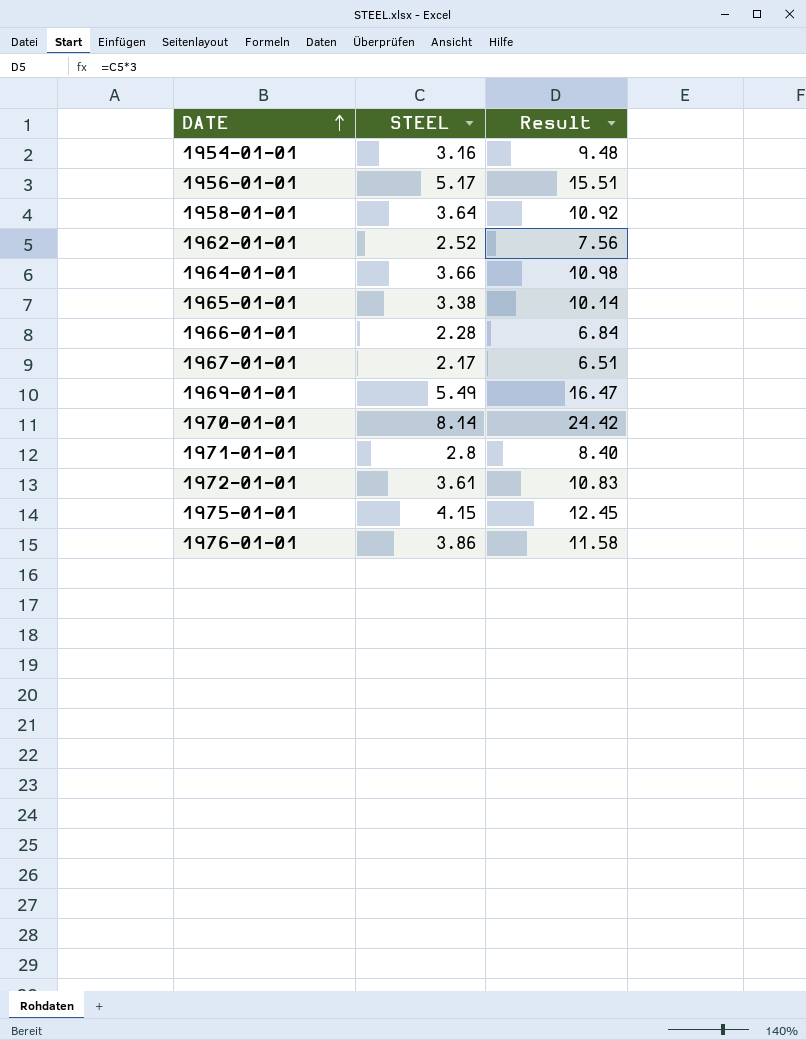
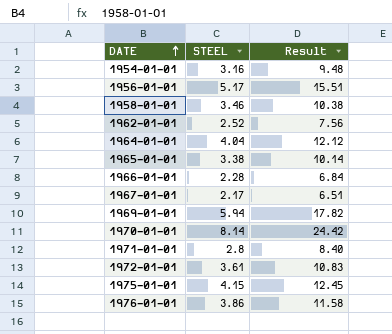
1958-01-01 | STEEL: 3.64 -> 3.46
1958-01-01 | Result: 10.92 -> 10.38
1964-01-01 | STEEL: 3.66 -> 4.04
1964-01-01 | Result: 10.98 -> 12.12
1969-01-01 | STEEL: 5.49 -> 5.94
1969-01-01 | Result: 16.47 -> 17.82

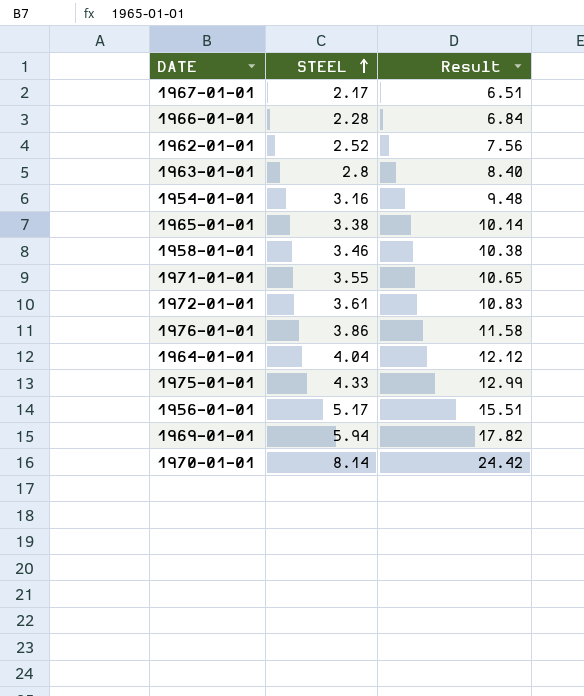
row order: DATE ascending -> STEEL ascending
row 1963-01-01: none -> 2.8 | 8.40
1971-01-01 | STEEL: 2.8 -> 3.55
1971-01-01 | Result: 8.40 -> 10.65
1975-01-01 | STEEL: 4.15 -> 4.33
1975-01-01 | Result: 12.45 -> 12.99

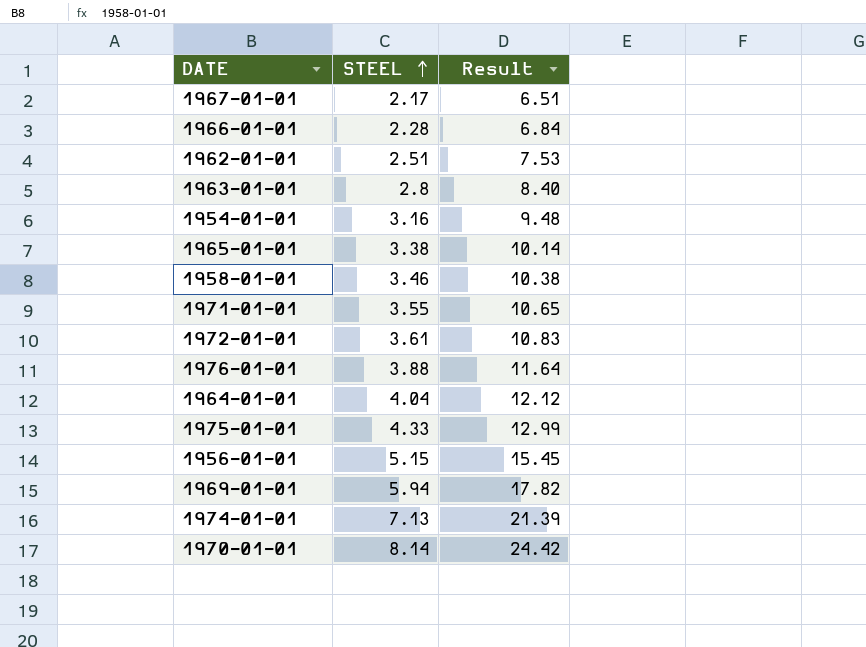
1962-01-01 | STEEL: 2.52 -> 2.51
1962-01-01 | Result: 7.56 -> 7.53
1976-01-01 | STEEL: 3.86 -> 3.88
1976-01-01 | Result: 11.58 -> 11.64
1956-01-01 | STEEL: 5.17 -> 5.15
1956-01-01 | Result: 15.51 -> 15.45
row 1974-01-01: none -> 7.13 | 21.39

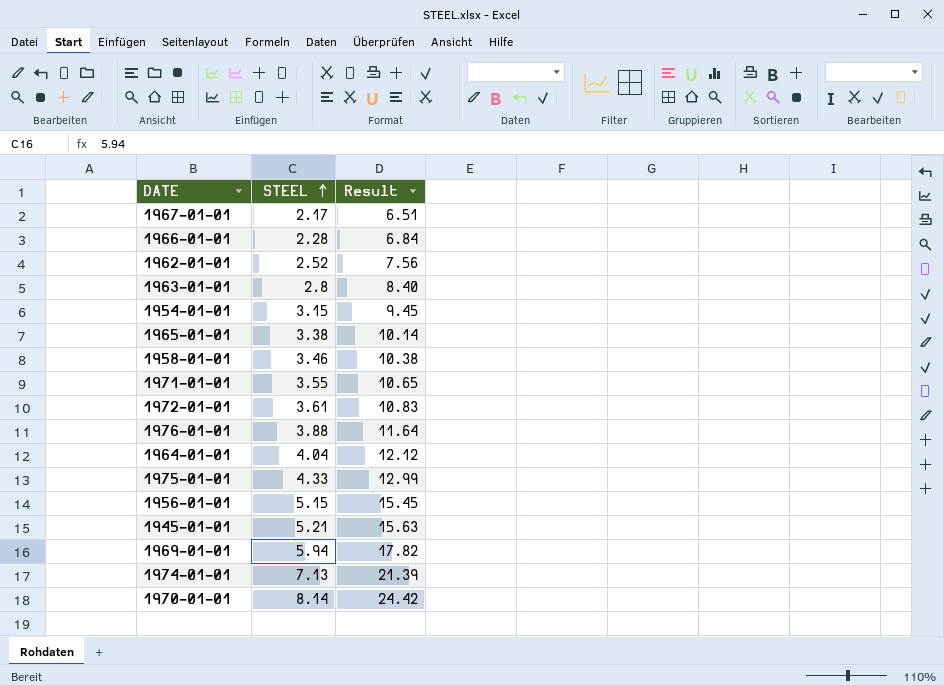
1962-01-01 | STEEL: 2.51 -> 2.52
1962-01-01 | Result: 7.53 -> 7.56
1954-01-01 | STEEL: 3.16 -> 3.15
1954-01-01 | Result: 9.48 -> 9.45
row 1945-01-01: none -> 5.21 | 15.63

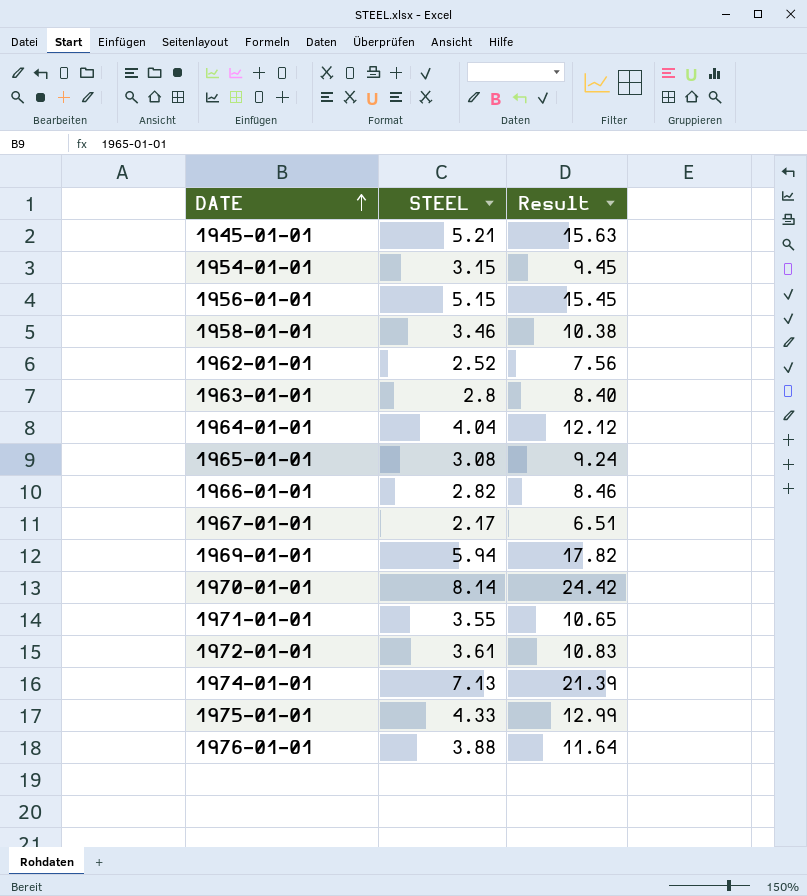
row order: STEEL ascending -> DATE ascending
1965-01-01 | STEEL: 3.38 -> 3.08
1965-01-01 | Result: 10.14 -> 9.24
1966-01-01 | STEEL: 2.28 -> 2.82
1966-01-01 | Result: 6.84 -> 8.46

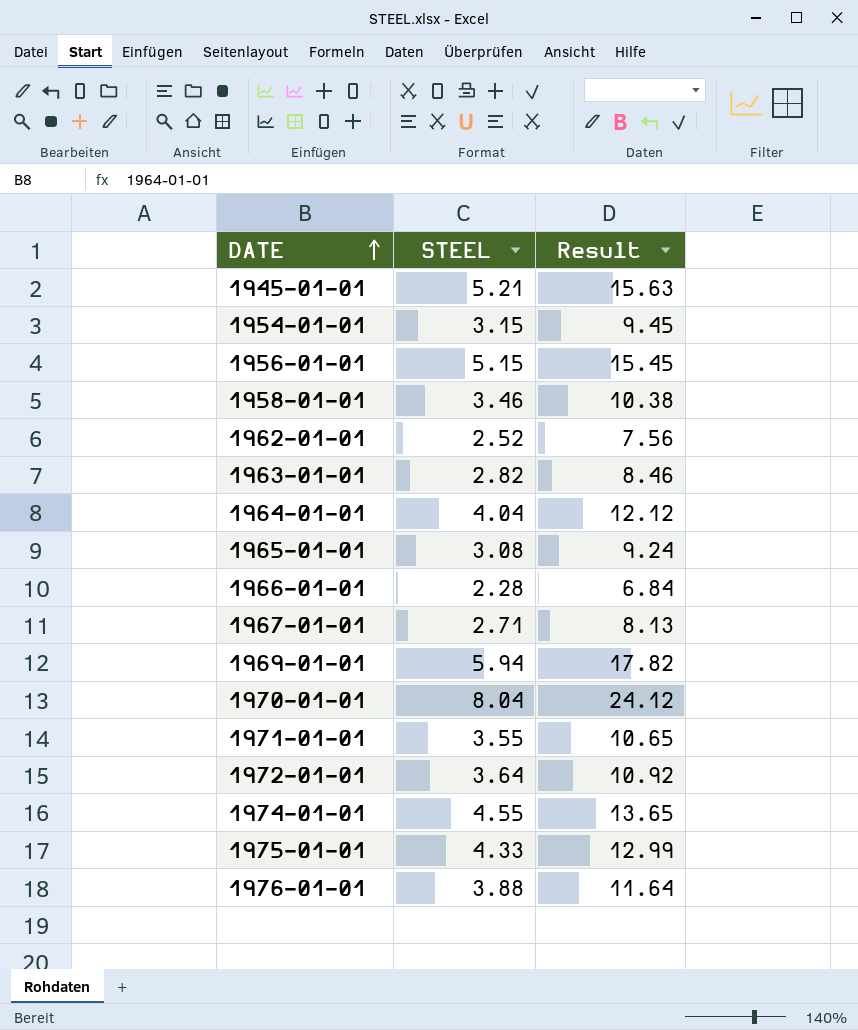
1963-01-01 | STEEL: 2.8 -> 2.82
1963-01-01 | Result: 8.40 -> 8.46
1966-01-01 | STEEL: 2.82 -> 2.28
1966-01-01 | Result: 8.46 -> 6.84
1967-01-01 | STEEL: 2.17 -> 2.71
1967-01-01 | Result: 6.51 -> 8.13
1970-01-01 | STEEL: 8.14 -> 8.04
1970-01-01 | Result: 24.42 -> 24.12
1972-01-01 | STEEL: 3.61 -> 3.64
1972-01-01 | Result: 10.83 -> 10.92
1974-01-01 | STEEL: 7.13 -> 4.55
1974-01-01 | Result: 21.39 -> 13.65

